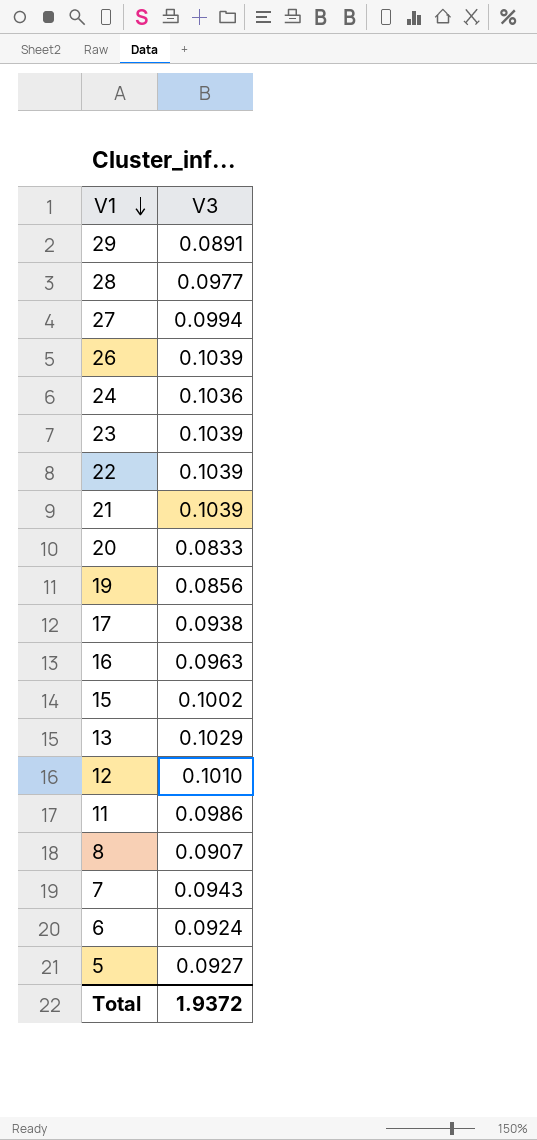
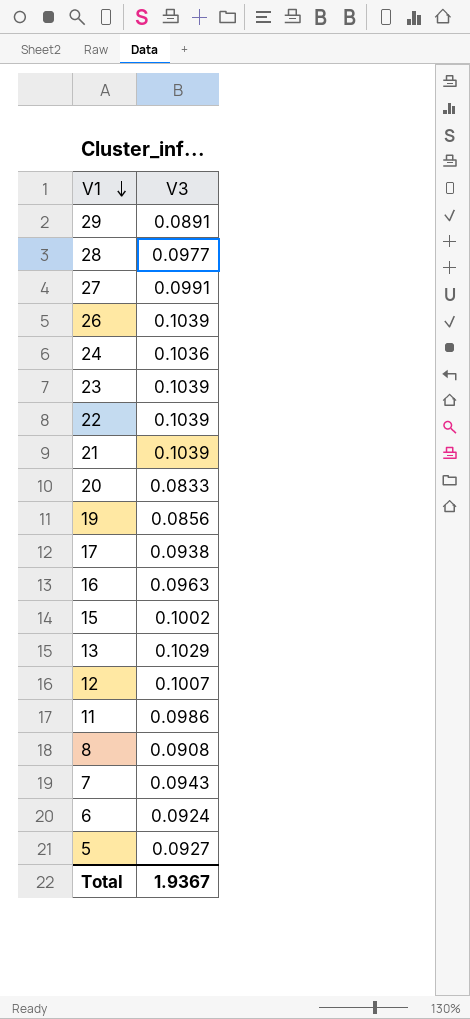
27 | V3: 0.0994 -> 0.0991
12 | V3: 0.1010 -> 0.1007
8 | V3: 0.0907 -> 0.0908
Total | V3: 1.9372 -> 1.9367

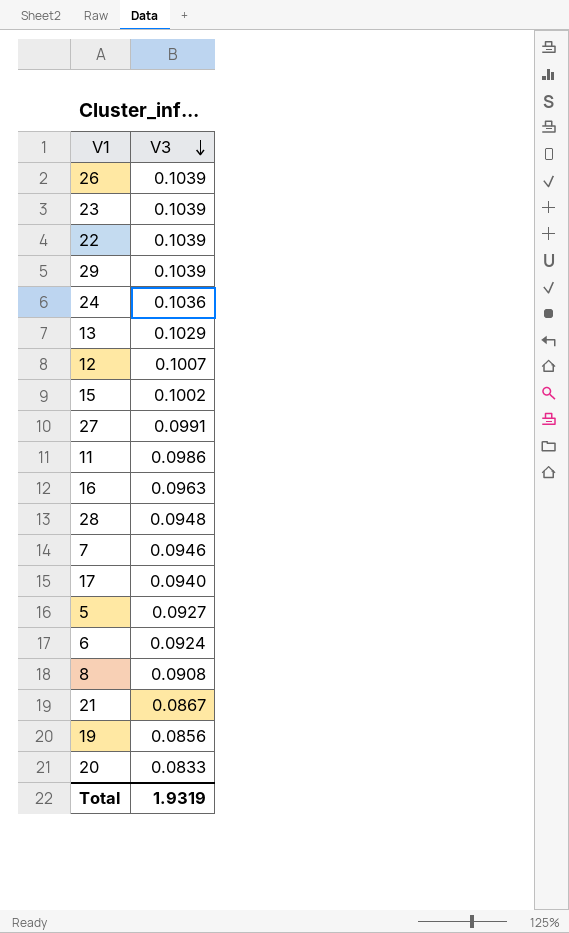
row order: V1 descending -> V3 descending
29 | V3: 0.0891 -> 0.1039
28 | V3: 0.0977 -> 0.0948
7 | V3: 0.0943 -> 0.0946
17 | V3: 0.0938 -> 0.0940
21 | V3: 0.1039 -> 0.0867
Total | V3: 1.9367 -> 1.9319

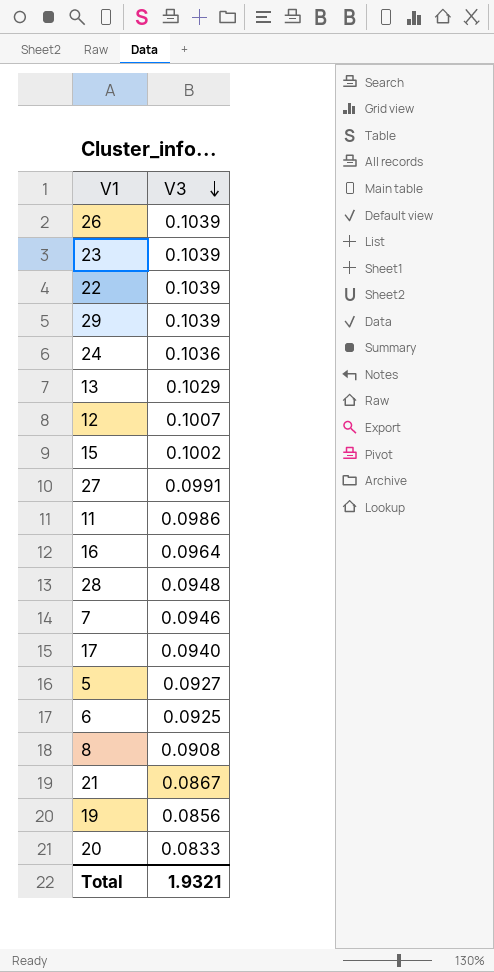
16 | V3: 0.0963 -> 0.0964
6 | V3: 0.0924 -> 0.0925
Total | V3: 1.9319 -> 1.9321

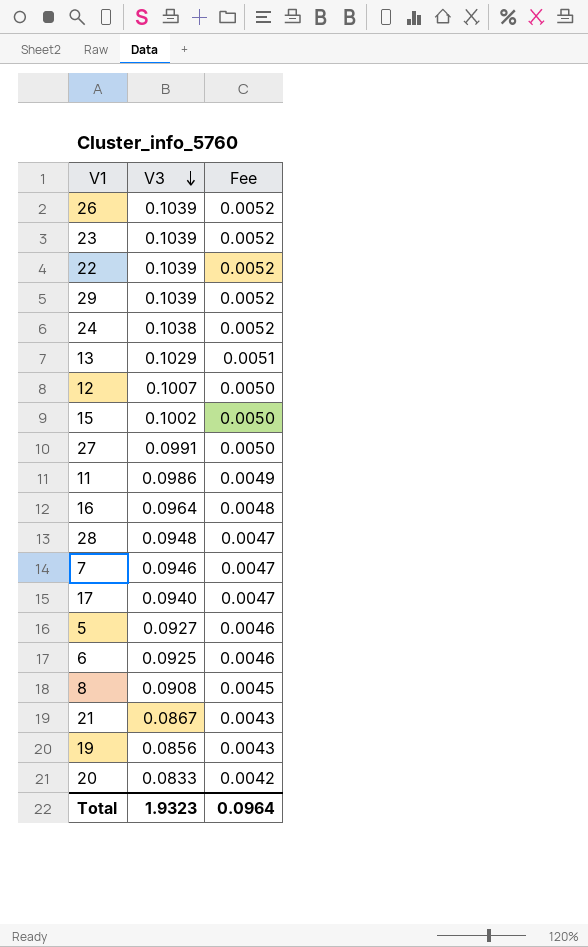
column Fee | formula: none -> [V3] * 0.05
24 | V3: 0.1036 -> 0.1038
Total | V3: 1.9321 -> 1.9323

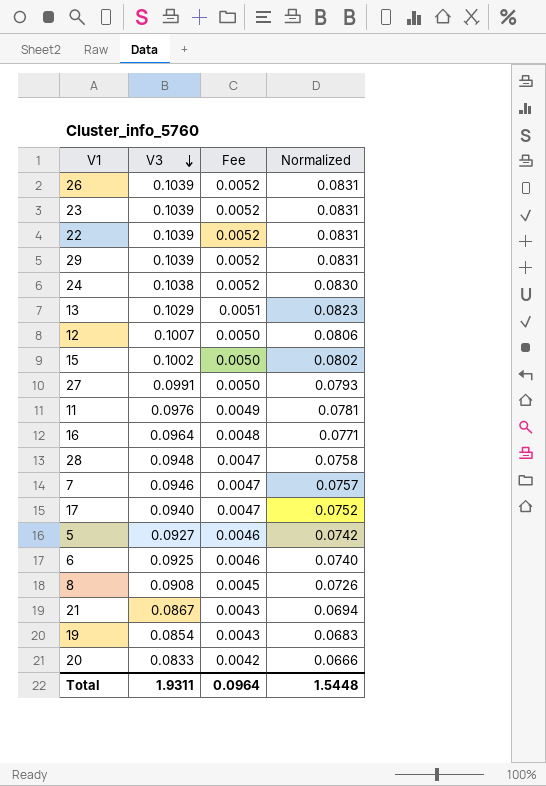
column Normalized | formula: none -> [V3] * 0.8
11 | V3: 0.0986 -> 0.0976
19 | V3: 0.0856 -> 0.0854
Total | V3: 1.9323 -> 1.9311

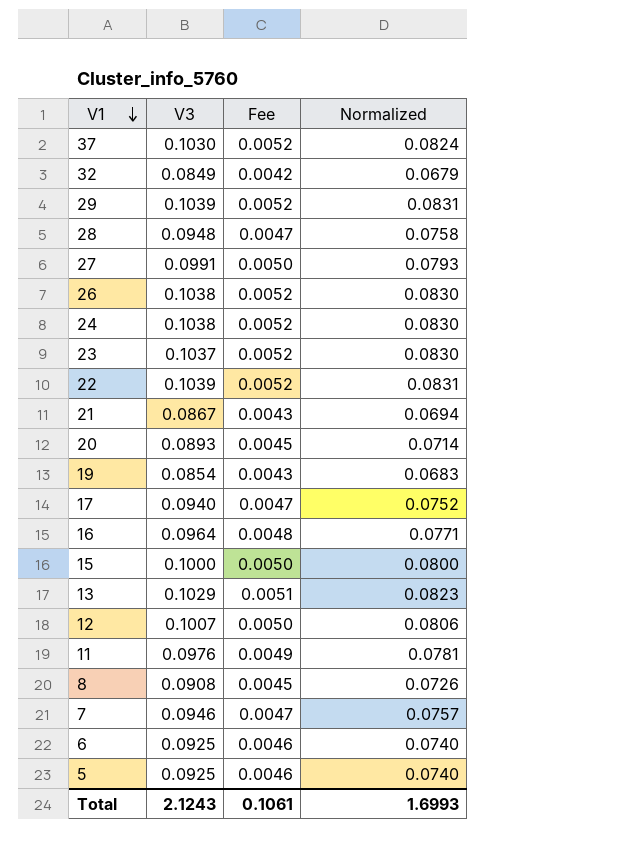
row order: V3 descending -> V1 descending
row 37: none -> 0.1030 | 0.0052 | 0.0824
row 32: none -> 0.0849 | 0.0042 | 0.0679
26 | V3: 0.1039 -> 0.1038
26 | Normalized: 0.0831 -> 0.0830
23 | V3: 0.1039 -> 0.1037
23 | Normalized: 0.0831 -> 0.0830
20 | V3: 0.0833 -> 0.0893
20 | Fee: 0.0042 -> 0.0045
20 | Normalized: 0.0666 -> 0.0714
15 | V3: 0.1002 -> 0.1000
15 | Normalized: 0.0802 -> 0.0800
5 | V3: 0.0927 -> 0.0925
5 | Normalized: 0.0742 -> 0.0740
Total | V3: 1.9311 -> 2.1243
Total | Fee: 0.0964 -> 0.1061
Total | Normalized: 1.5448 -> 1.6993

